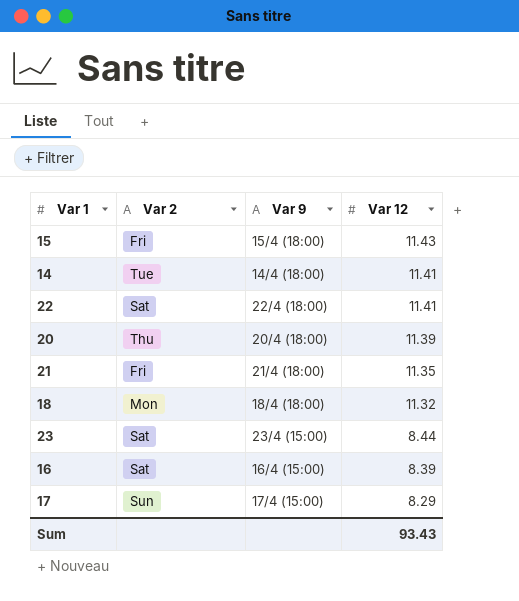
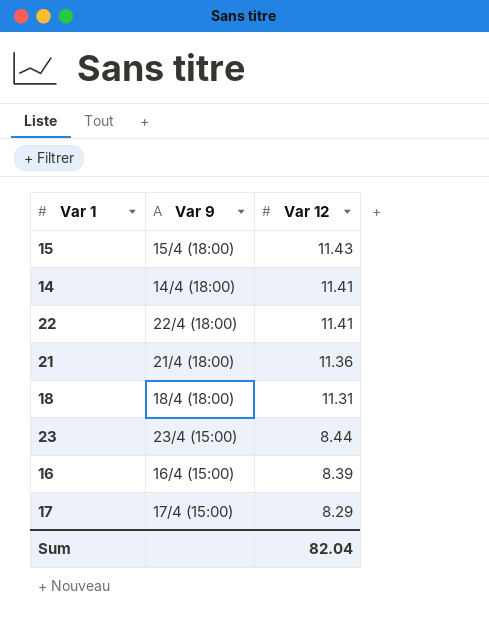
column Var 2 | position: 2 -> none
row 20: Thu | 20/4 (18:00) | 11.39 -> none
21 | Var 12: 11.35 -> 11.36
18 | Var 12: 11.32 -> 11.31
Sum | Var 12: 93.43 -> 82.04

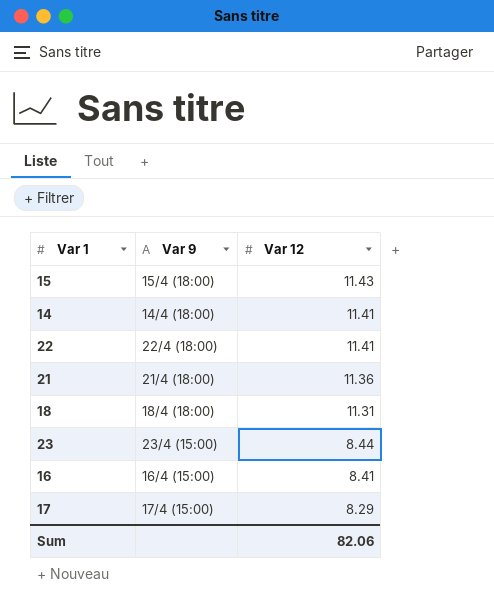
16 | Var 12: 8.39 -> 8.41
Sum | Var 12: 82.04 -> 82.06

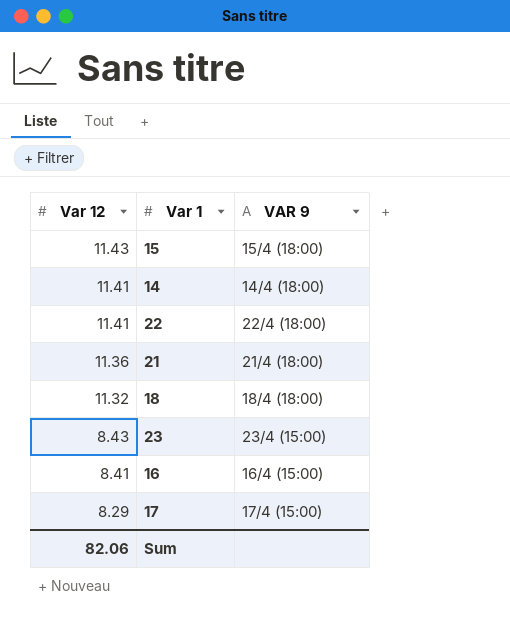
column Var 12 | position: 3 -> 1
column name: Var 9 -> VAR 9
18 | Var 12: 11.31 -> 11.32
23 | Var 12: 8.44 -> 8.43

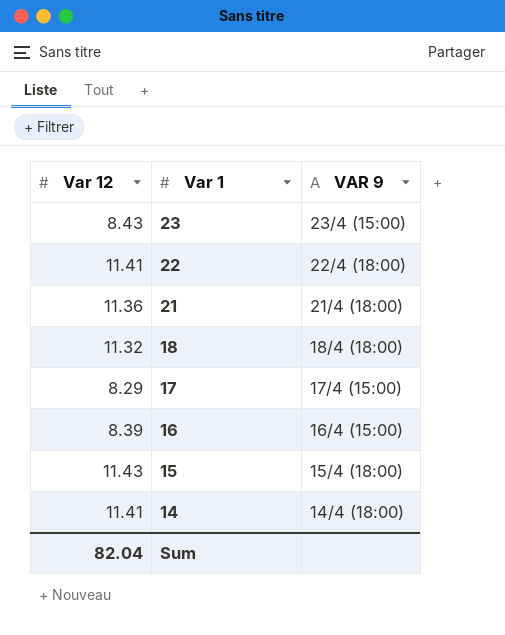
row order: Var 12 descending -> Var 1 descending
16 | Var 12: 8.41 -> 8.39
Sum | Var 12: 82.06 -> 82.04

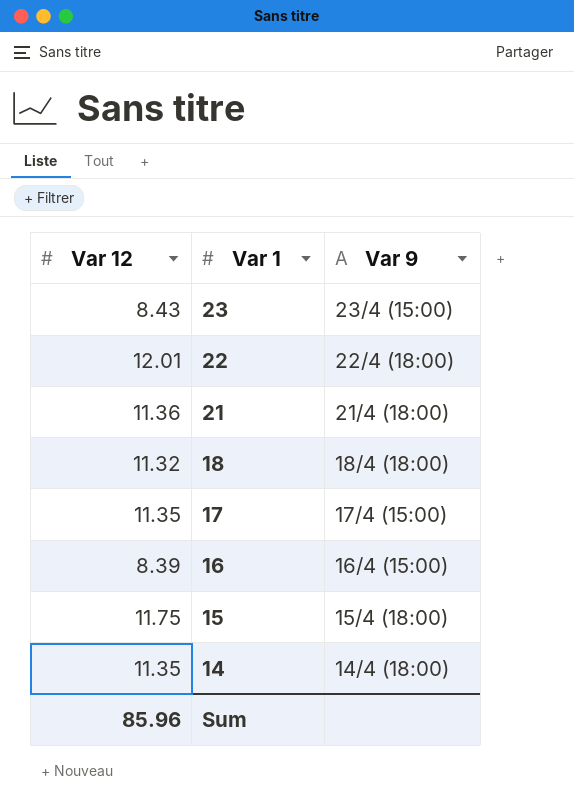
column name: VAR 9 -> Var 9
22 | Var 12: 11.41 -> 12.01
17 | Var 12: 8.29 -> 11.35
15 | Var 12: 11.43 -> 11.75
14 | Var 12: 11.41 -> 11.35
Sum | Var 12: 82.04 -> 85.96

